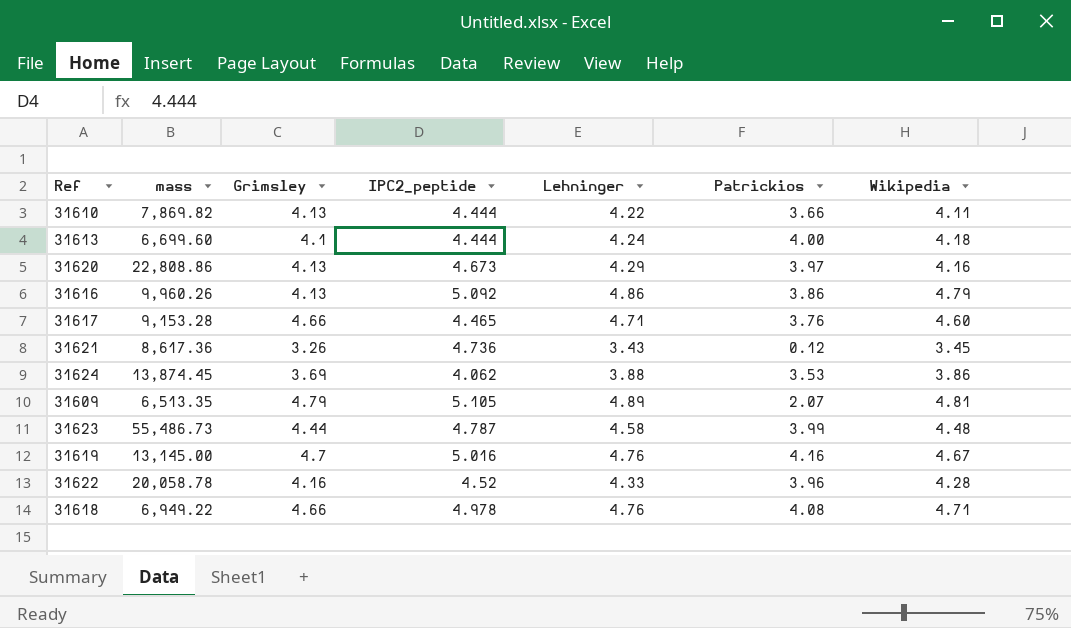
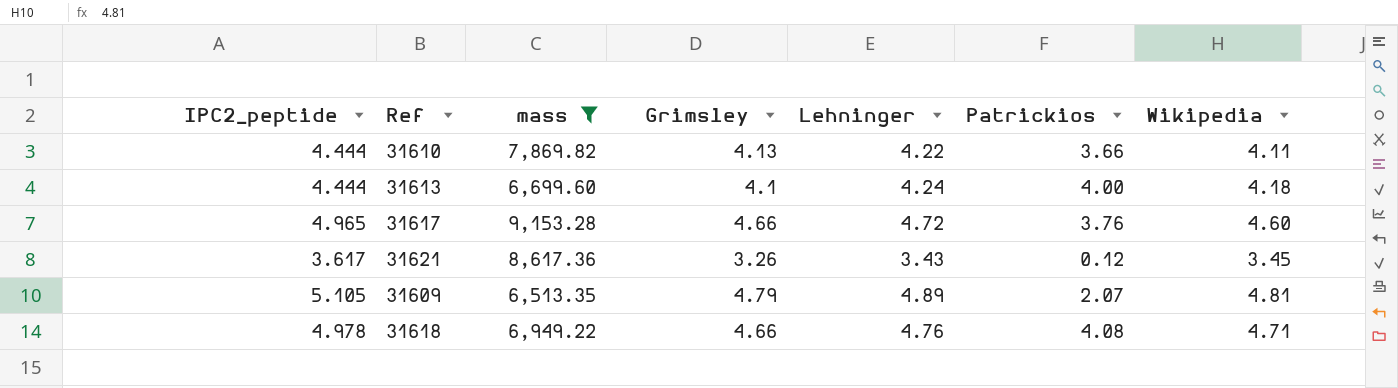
filter: none -> mass <= 9,153.28
column IPC2_peptide | position: 4 -> 1
31617 | IPC2_peptide: 4.465 -> 4.965
31617 | Lehninger: 4.71 -> 4.72
31621 | IPC2_peptide: 4.736 -> 3.617

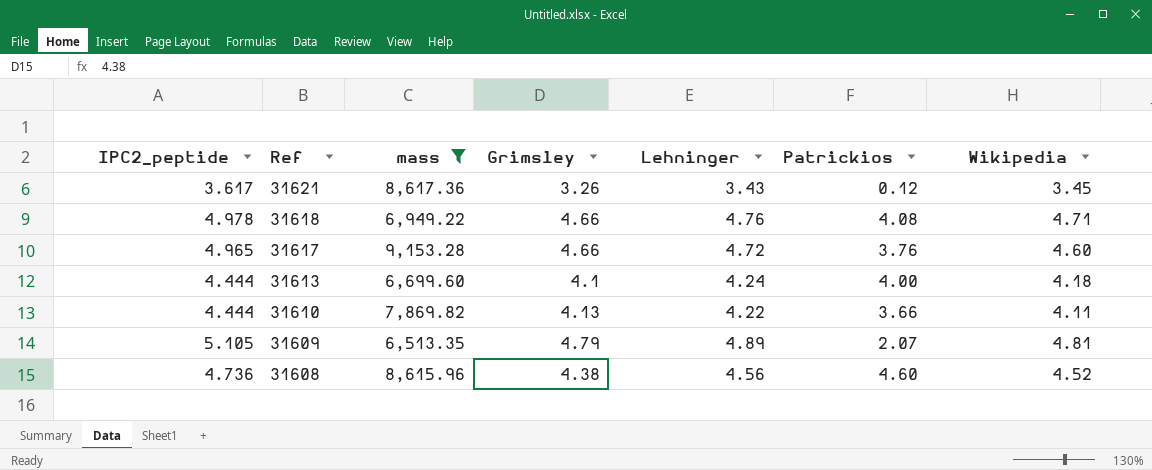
row order: none -> Ref descending
row 31608: none -> 4.736 | 8,615.96 | 4.38 | 4.56 | 4.60 | 4.52

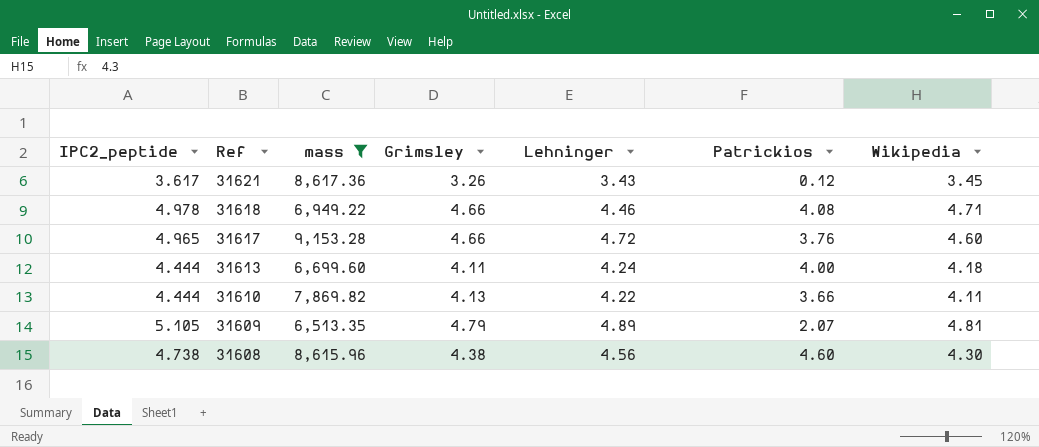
31618 | Lehninger: 4.76 -> 4.46
31613 | Grimsley: 4.1 -> 4.11
31608 | IPC2_peptide: 4.736 -> 4.738
31608 | Wikipedia: 4.52 -> 4.30

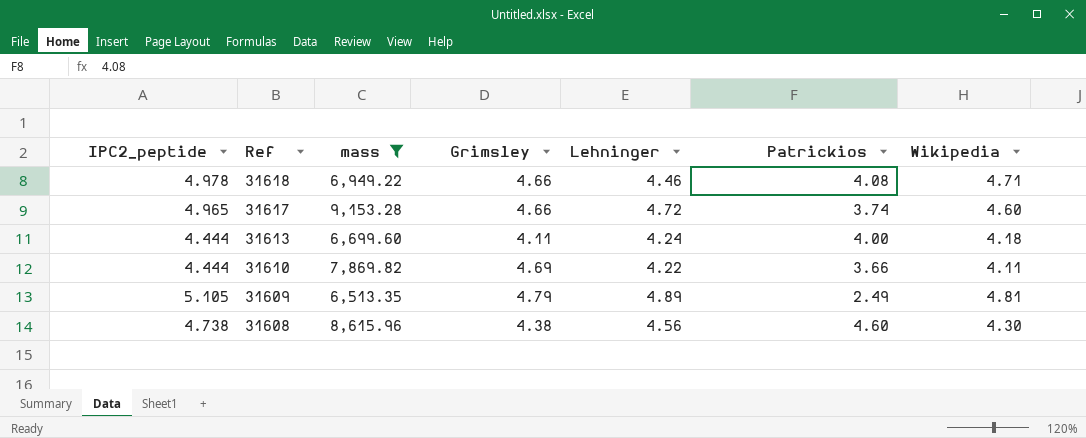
row 31621: 3.617 | 8,617.36 | 3.26 | 3.43 | 0.12 | 3.45 -> none
31617 | Patrickios: 3.76 -> 3.74
31610 | Grimsley: 4.13 -> 4.69
31609 | Patrickios: 2.07 -> 2.49

